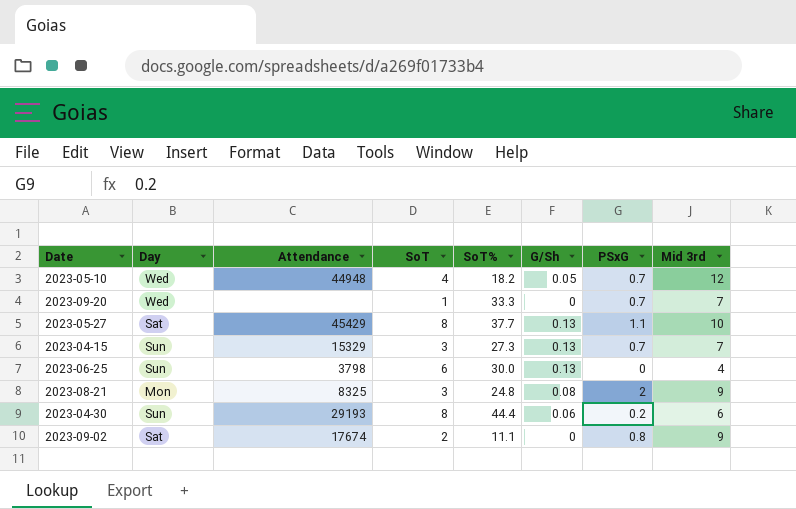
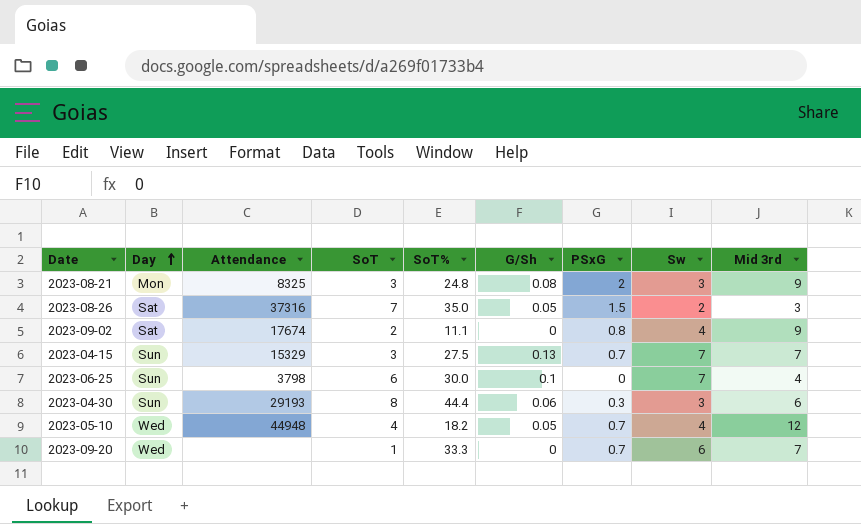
row order: none -> Day ascending
column Sw | position: none -> 8
row 2023-05-27: Sat | 45429 | 8 | 37.7 | 0.13 | 1.1 | 10 -> none
row 2023-08-26: none -> Sat | 37316 | 7 | 35.0 | 0.05 | 1.5 | 2 | 3
2023-04-15 | SoT%: 27.3 -> 27.5
2023-06-25 | G/Sh: 0.13 -> 0.1
2023-04-30 | PSxG: 0.2 -> 0.3

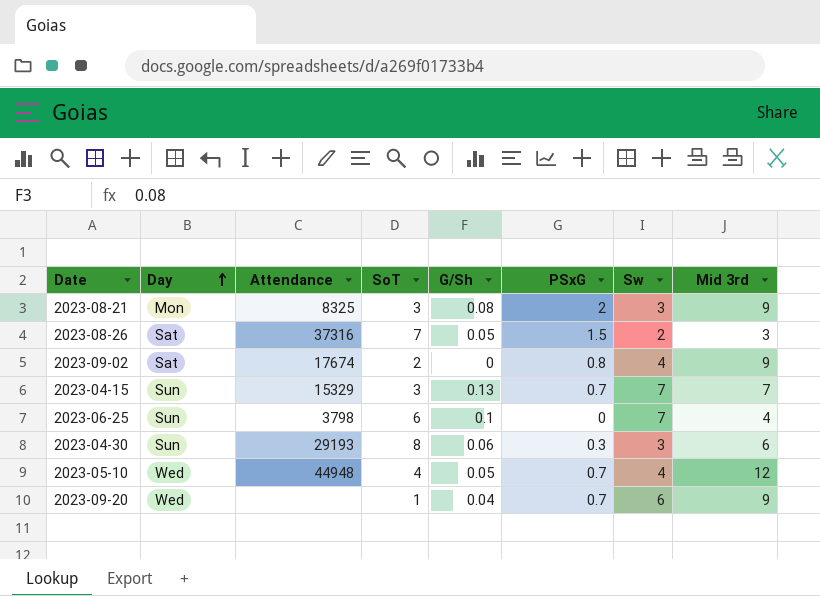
column SoT% | position: 5 -> none
2023-09-20 | G/Sh: 0 -> 0.04
2023-09-20 | Mid 3rd: 7 -> 9

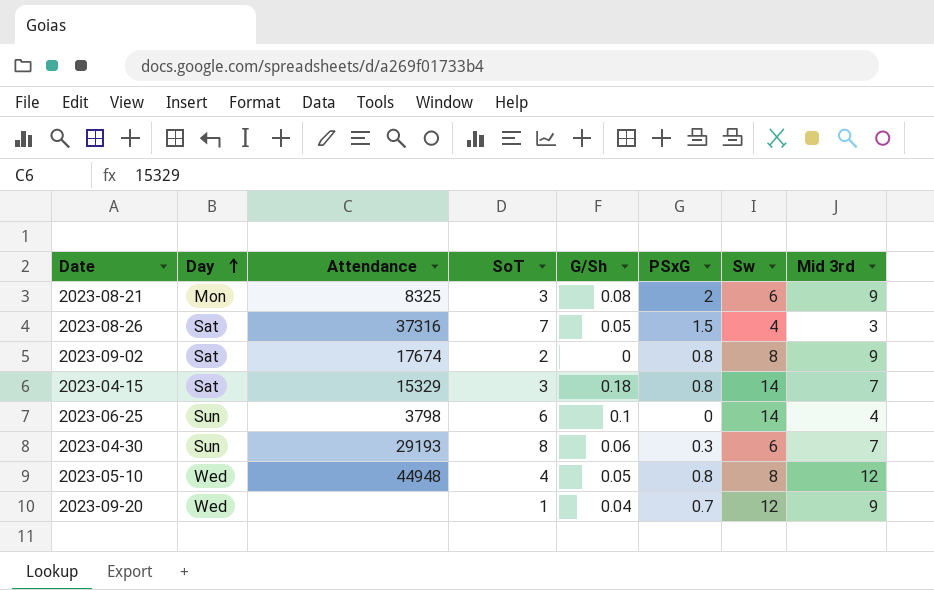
2023-08-21 | Sw: 3 -> 6
2023-08-26 | Sw: 2 -> 4
2023-09-02 | Sw: 4 -> 8
2023-04-15 | Day: Sun -> Sat
2023-04-15 | G/Sh: 0.13 -> 0.18
2023-04-15 | PSxG: 0.7 -> 0.8
2023-04-15 | Sw: 7 -> 14
2023-06-25 | Sw: 7 -> 14
2023-04-30 | Sw: 3 -> 6
2023-04-30 | Mid 3rd: 6 -> 7
2023-05-10 | PSxG: 0.7 -> 0.8
2023-05-10 | Sw: 4 -> 8
2023-09-20 | Sw: 6 -> 12

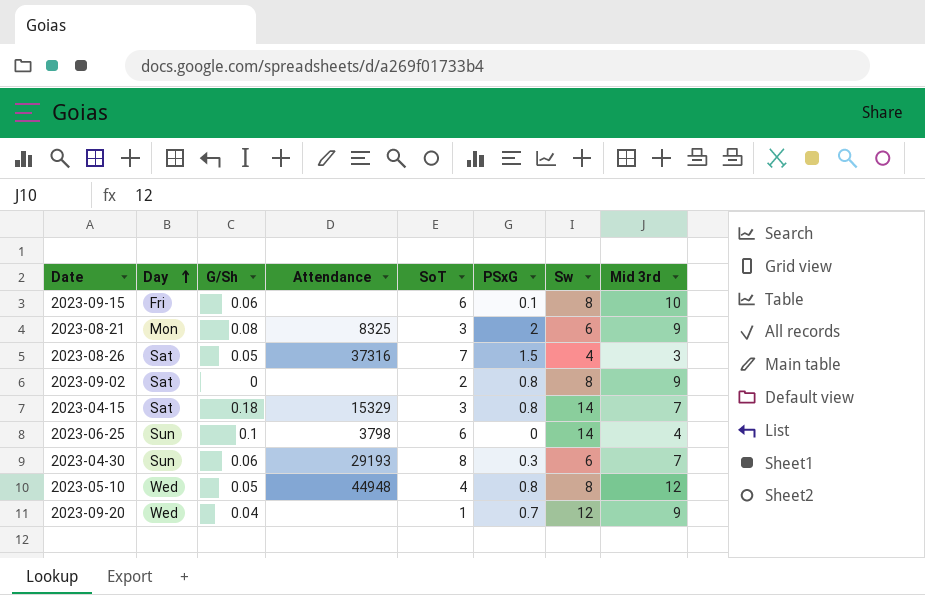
column G/Sh | position: 5 -> 3
row 2023-09-15: none -> Fri | 0.06 | none | 6 | 0.1 | 8 | 10
2023-09-02 | Attendance: 17674 -> none

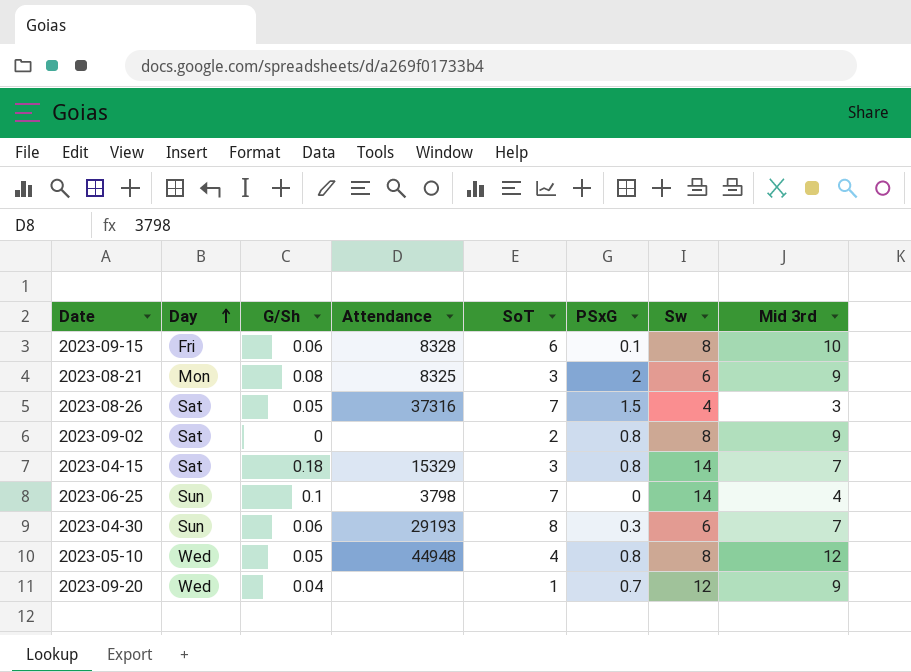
2023-09-15 | Attendance: none -> 8328
2023-06-25 | SoT: 6 -> 7

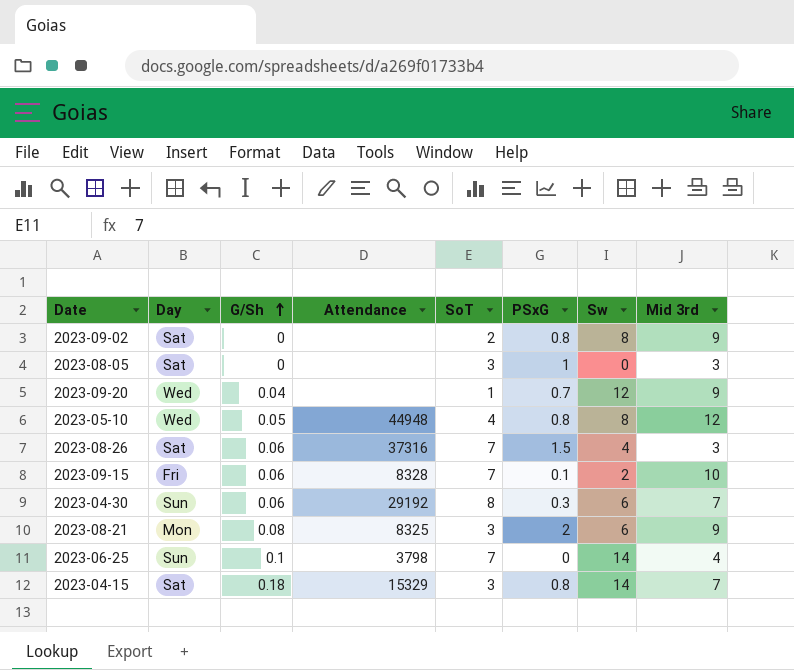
row order: Day ascending -> G/Sh ascending
row 2023-08-05: none -> Sat | 0 | none | 3 | 1 | 0 | 3
2023-08-26 | G/Sh: 0.05 -> 0.06
2023-09-15 | SoT: 6 -> 7
2023-09-15 | Sw: 8 -> 2
2023-04-30 | Attendance: 29193 -> 29192

